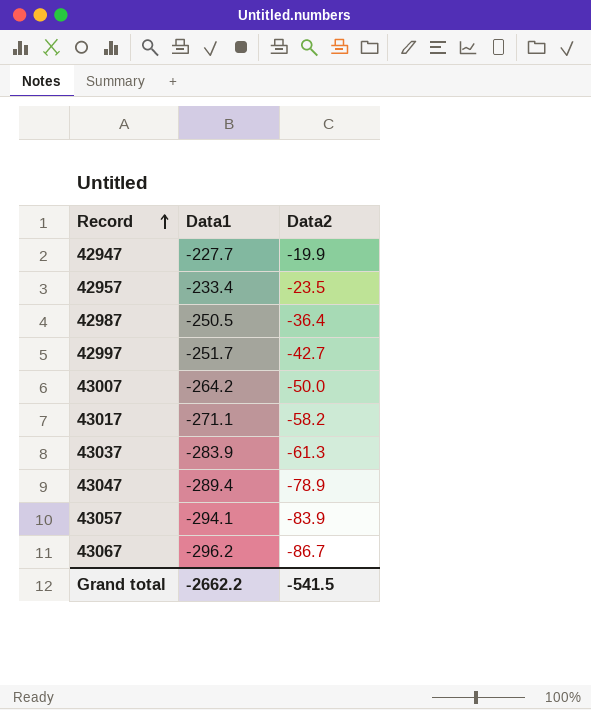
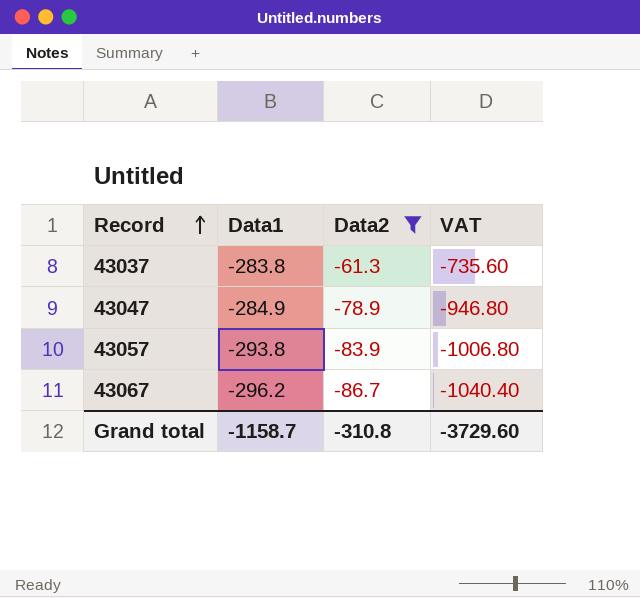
filter: none -> Data2 <= -61.3
column VAT | formula: none -> [Data2] * 12
43037 | Data1: -283.9 -> -283.8
43047 | Data1: -289.4 -> -284.9
43057 | Data1: -294.1 -> -293.8
Grand total | Data1: -2662.2 -> -1158.7
Grand total | Data2: -541.5 -> -310.8

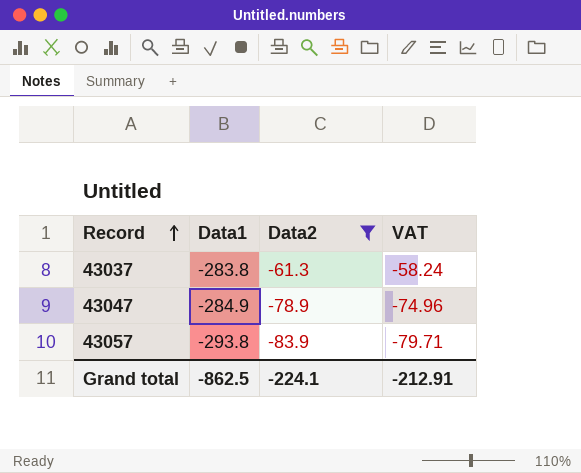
column VAT | formula: [Data2] * 12 -> [Data2] * 0.95
row 43067: -296.2 | -86.7 | -1040.40 -> none
Grand total | Data1: -1158.7 -> -862.5
Grand total | Data2: -310.8 -> -224.1
Grand total | VAT: -3729.60 -> -212.91

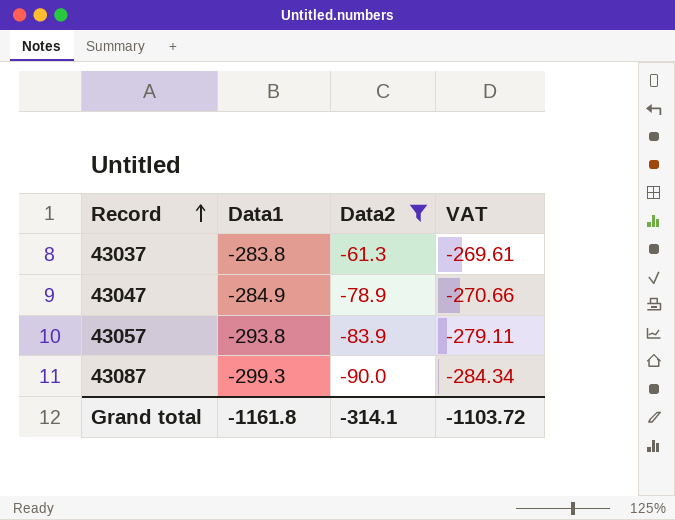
column VAT | formula: [Data2] * 0.95 -> [Data1] * 0.95
row 43087: none -> -299.3 | -90.0 | -284.34
Grand total | Data1: -862.5 -> -1161.8
Grand total | Data2: -224.1 -> -314.1
Grand total | VAT: -212.91 -> -1103.72

